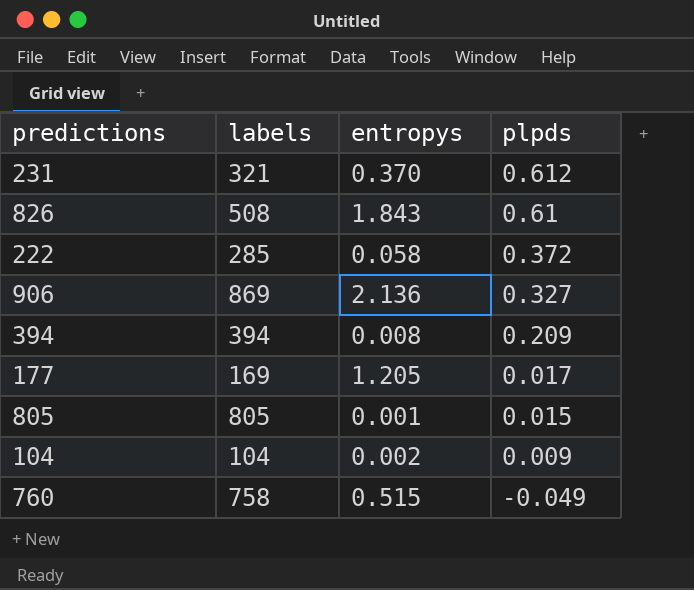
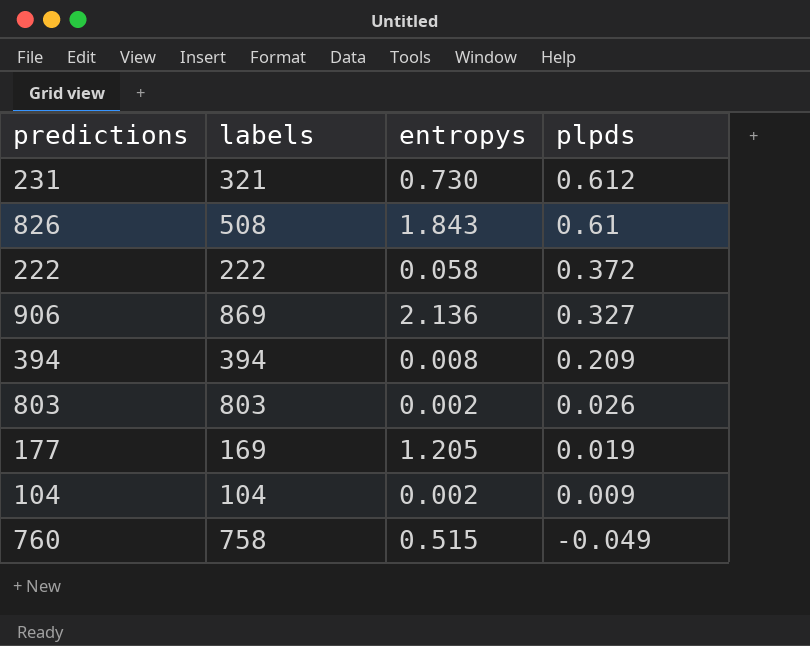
row 805: 805 | 0.001 | 0.015 -> none
231 | entropys: 0.370 -> 0.730
222 | labels: 285 -> 222
row 803: none -> 803 | 0.002 | 0.026
177 | plpds: 0.017 -> 0.019

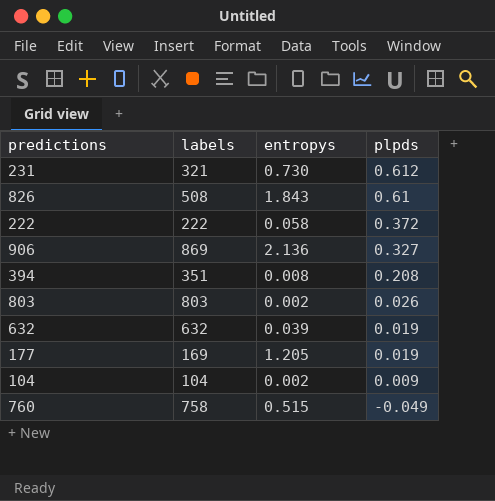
394 | labels: 394 -> 351
394 | plpds: 0.209 -> 0.208
row 632: none -> 632 | 0.039 | 0.019

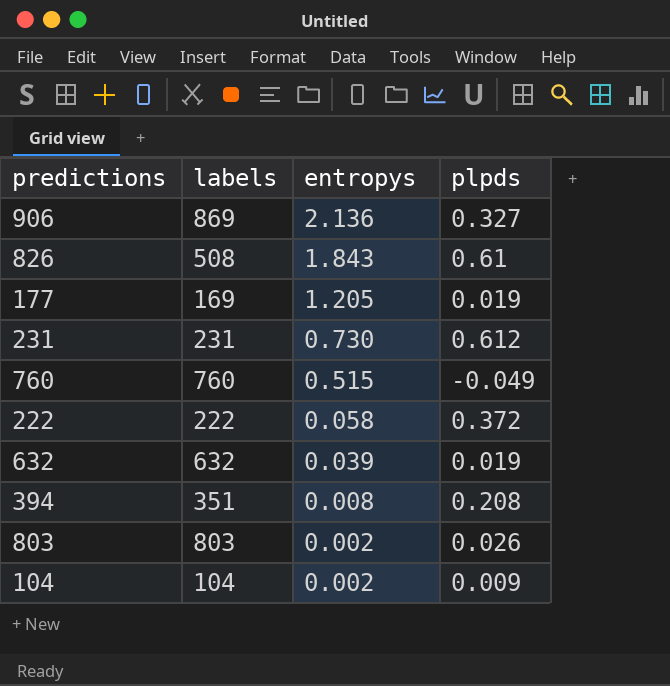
row order: plpds descending -> entropys descending
231 | labels: 321 -> 231
760 | labels: 758 -> 760

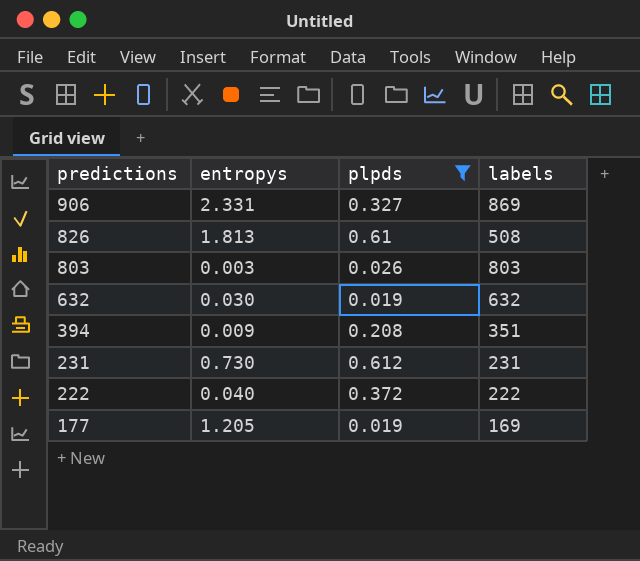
filter: none -> plpds >= 0.019
row order: entropys descending -> predictions descending
column labels | position: 2 -> 4
906 | entropys: 2.136 -> 2.331
826 | entropys: 1.843 -> 1.813
803 | entropys: 0.002 -> 0.003
632 | entropys: 0.039 -> 0.030
394 | entropys: 0.008 -> 0.009
222 | entropys: 0.058 -> 0.040

